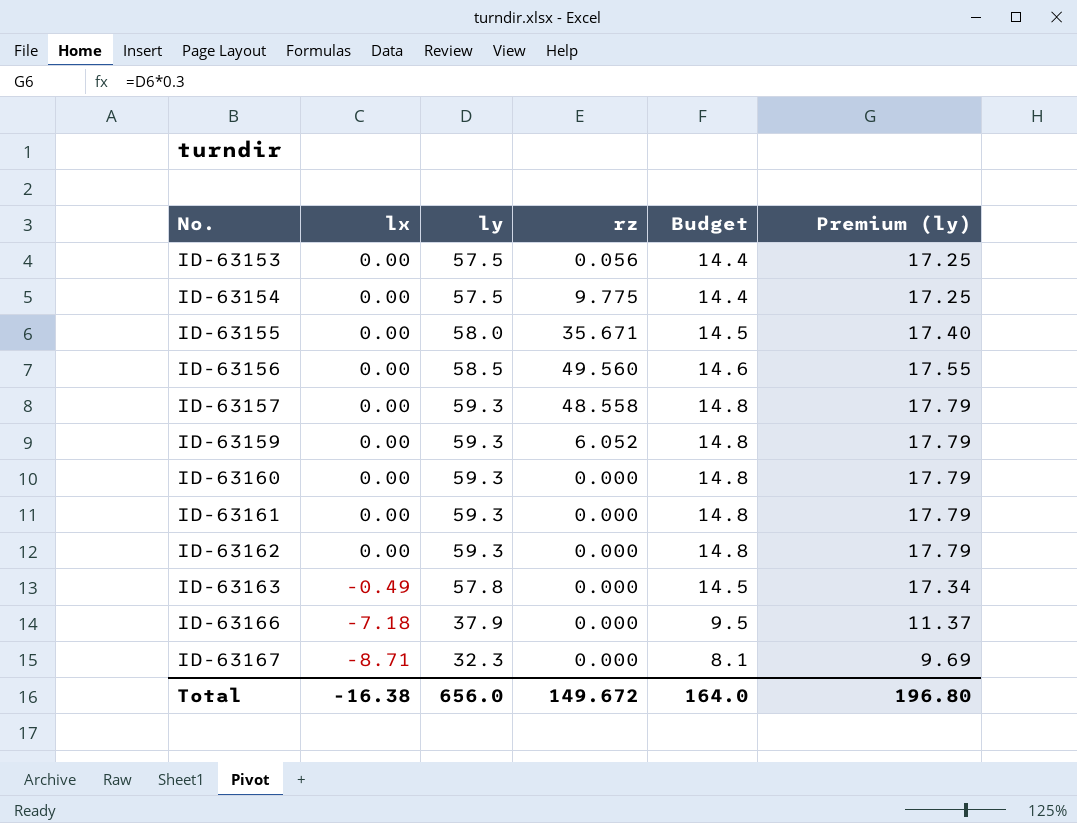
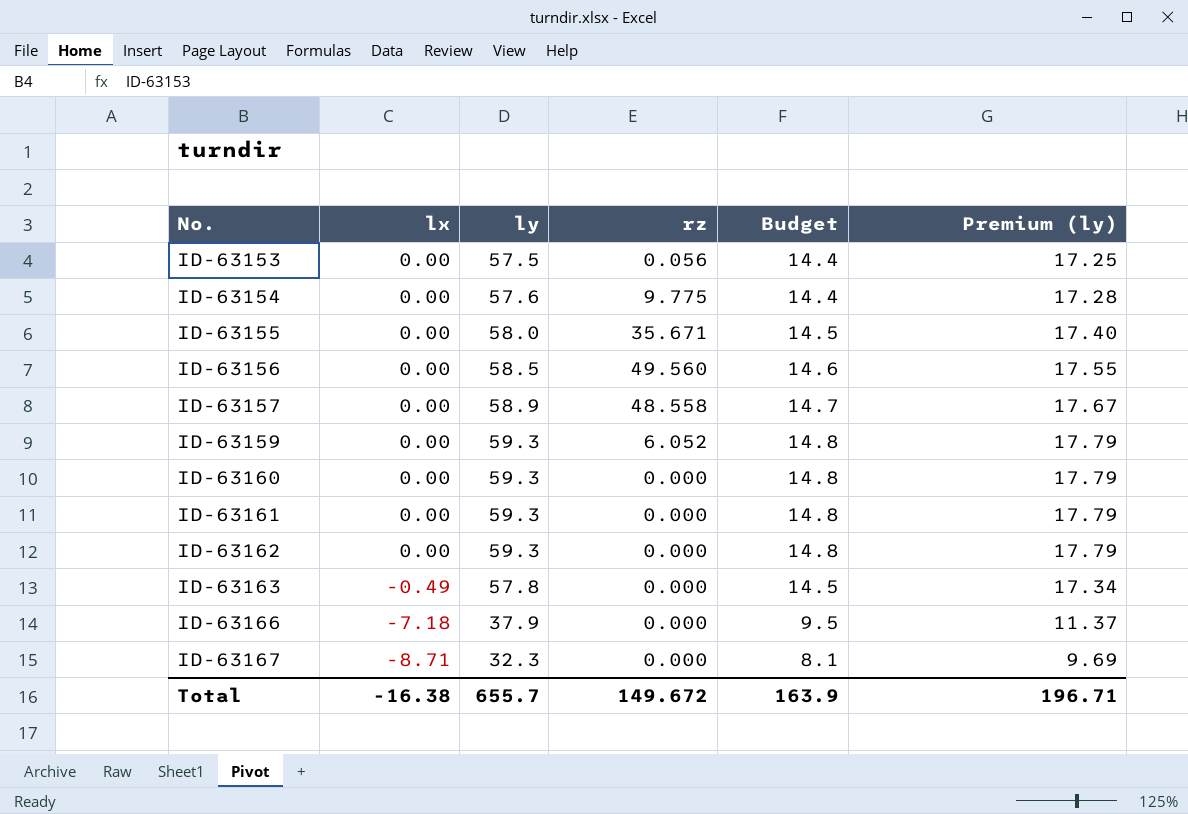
ID-63154 | ly: 57.5 -> 57.6
ID-63154 | Premium (ly): 17.25 -> 17.28
ID-63157 | ly: 59.3 -> 58.9
ID-63157 | Budget: 14.8 -> 14.7
ID-63157 | Premium (ly): 17.79 -> 17.67
Total | ly: 656.0 -> 655.7
Total | Budget: 164.0 -> 163.9
Total | Premium (ly): 196.80 -> 196.71

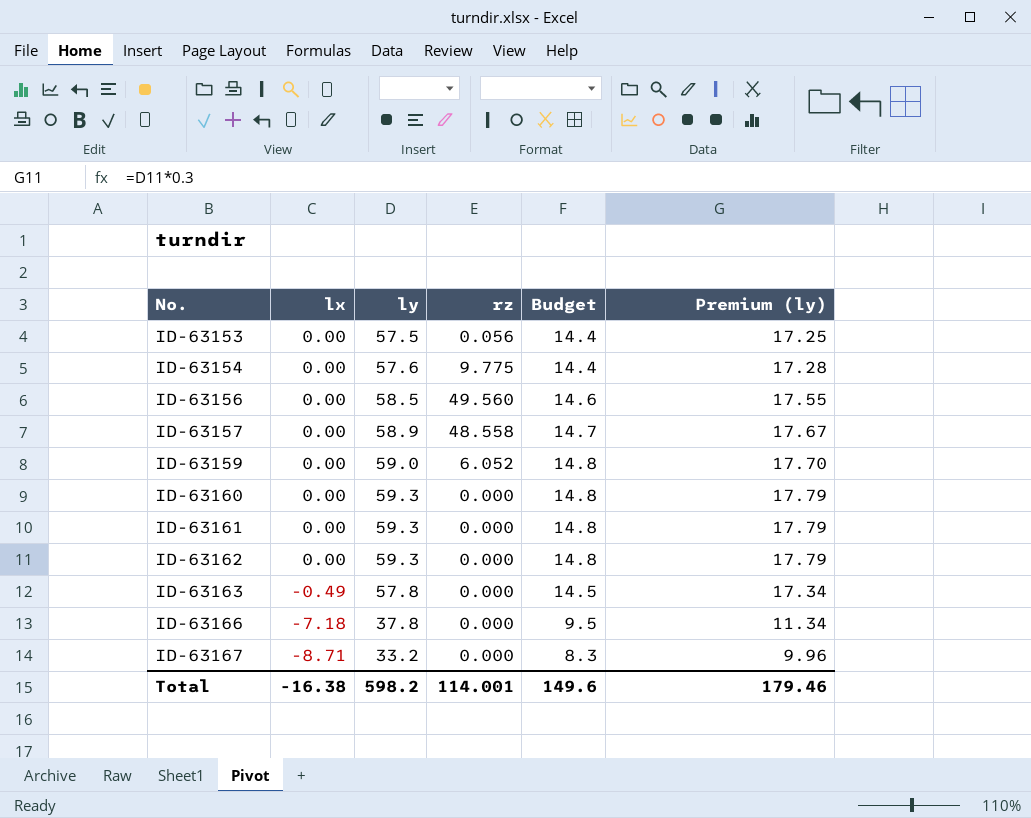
row ID-63155: 0.00 | 58.0 | 35.671 | 14.5 | 17.40 -> none
ID-63159 | ly: 59.3 -> 59.0
ID-63159 | Premium (ly): 17.79 -> 17.70
ID-63166 | ly: 37.9 -> 37.8
ID-63166 | Premium (ly): 11.37 -> 11.34
ID-63167 | ly: 32.3 -> 33.2
ID-63167 | Budget: 8.1 -> 8.3
ID-63167 | Premium (ly): 9.69 -> 9.96
Total | ly: 655.7 -> 598.2
Total | rz: 149.672 -> 114.001
Total | Budget: 163.9 -> 149.6
Total | Premium (ly): 196.71 -> 179.46

